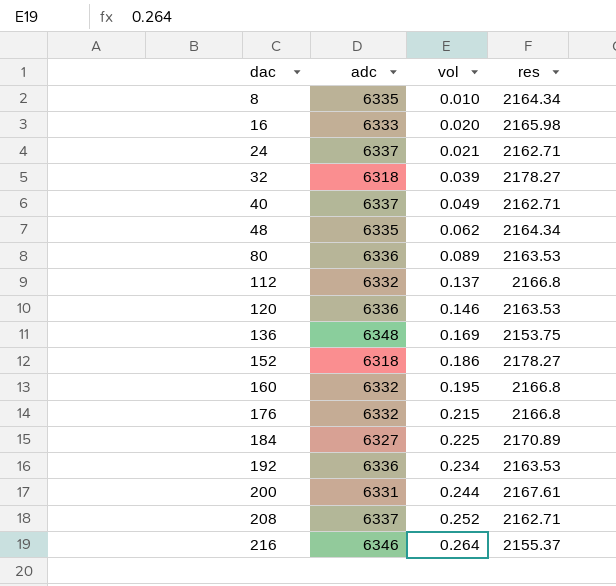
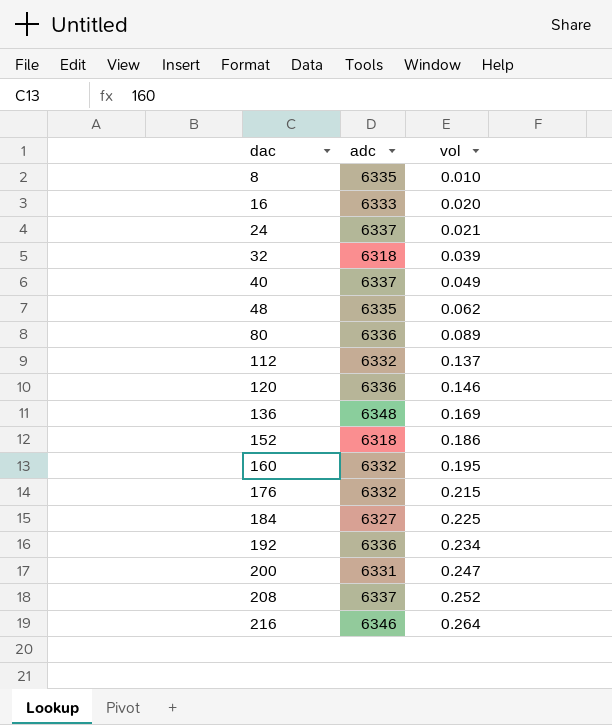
column res | position: 4 -> none
200 | vol: 0.244 -> 0.247

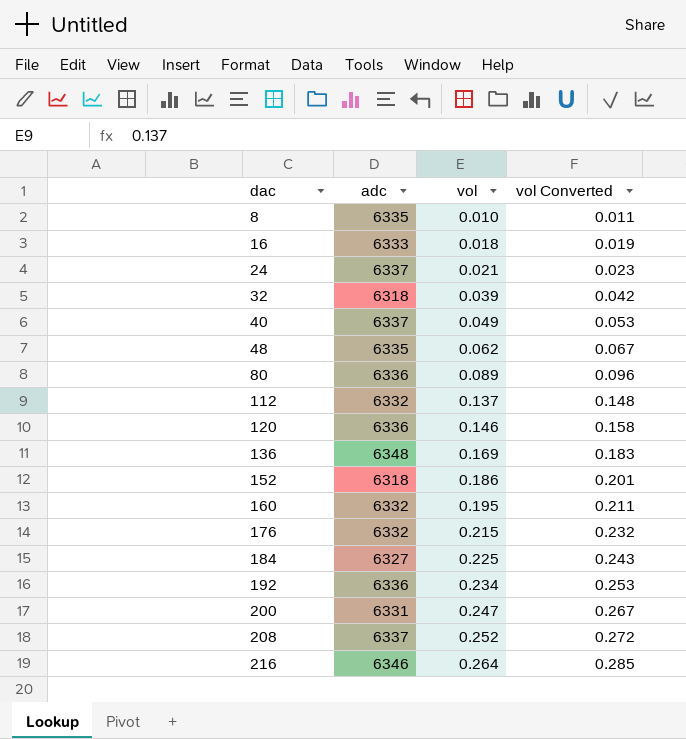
column vol Converted | formula: none -> [vol] * 1.08
16 | vol: 0.020 -> 0.018

